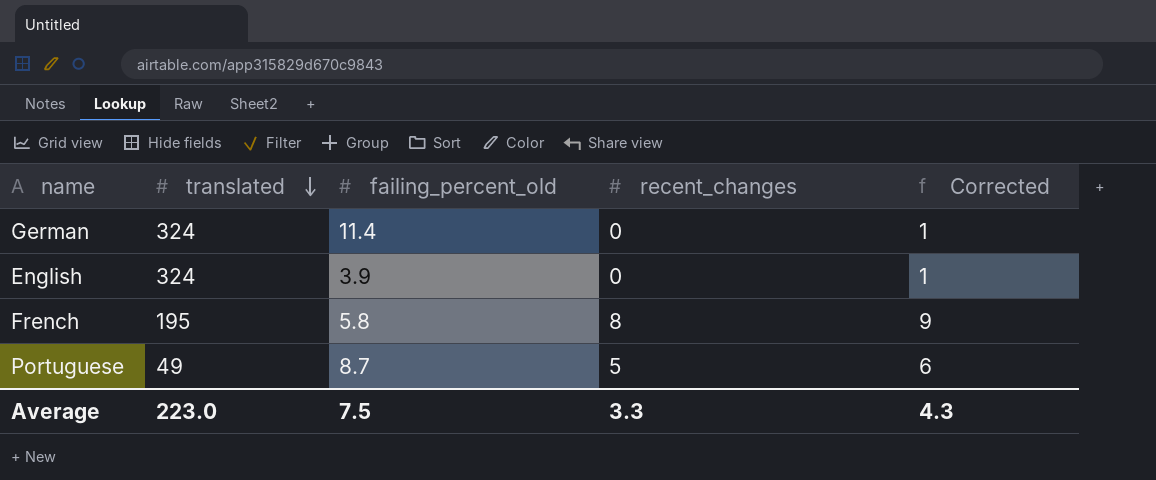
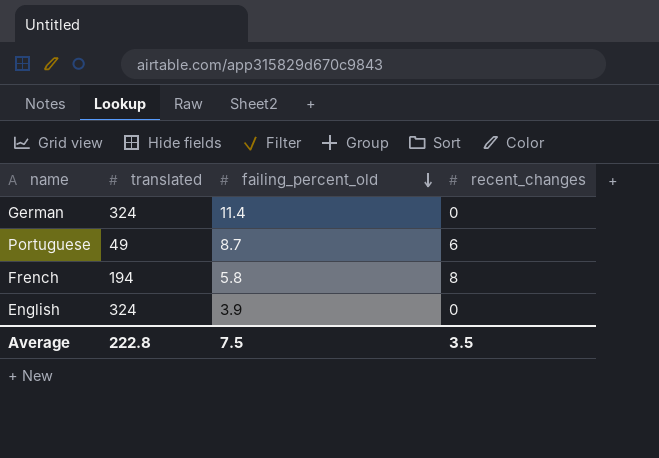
row order: translated descending -> failing_percent_old descending
column Corrected | formula: [recent_changes] + 1 -> none
Portuguese | recent_changes: 5 -> 6
French | translated: 195 -> 194
Average | translated: 223.0 -> 222.8
Average | recent_changes: 3.3 -> 3.5

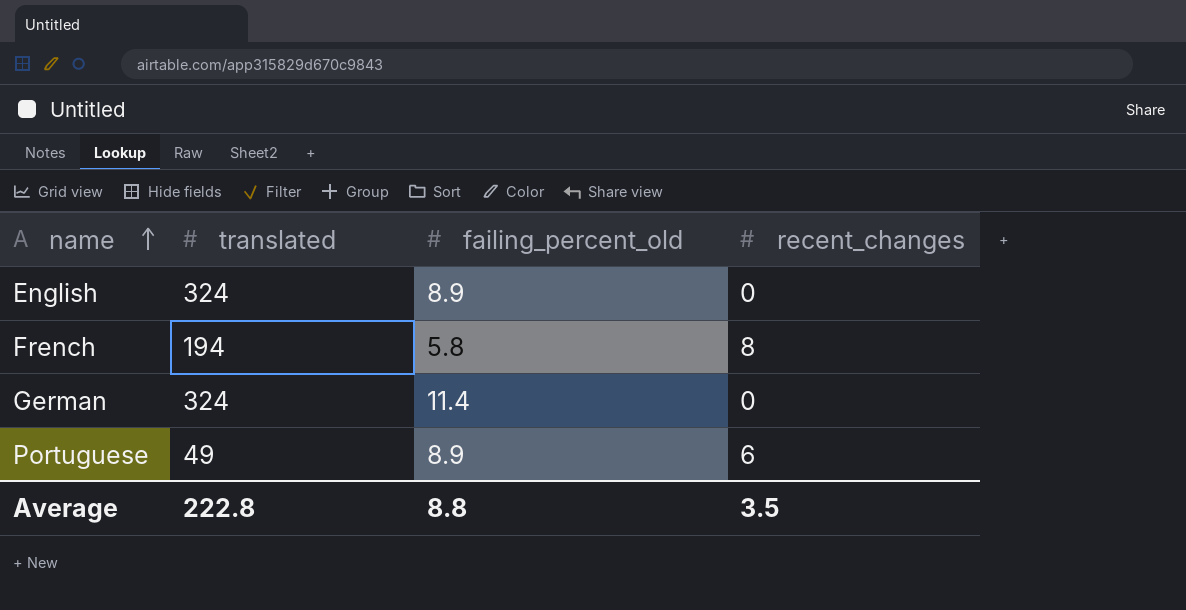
row order: failing_percent_old descending -> name ascending
English | failing_percent_old: 3.9 -> 8.9
Portuguese | failing_percent_old: 8.7 -> 8.9
Average | failing_percent_old: 7.5 -> 8.8

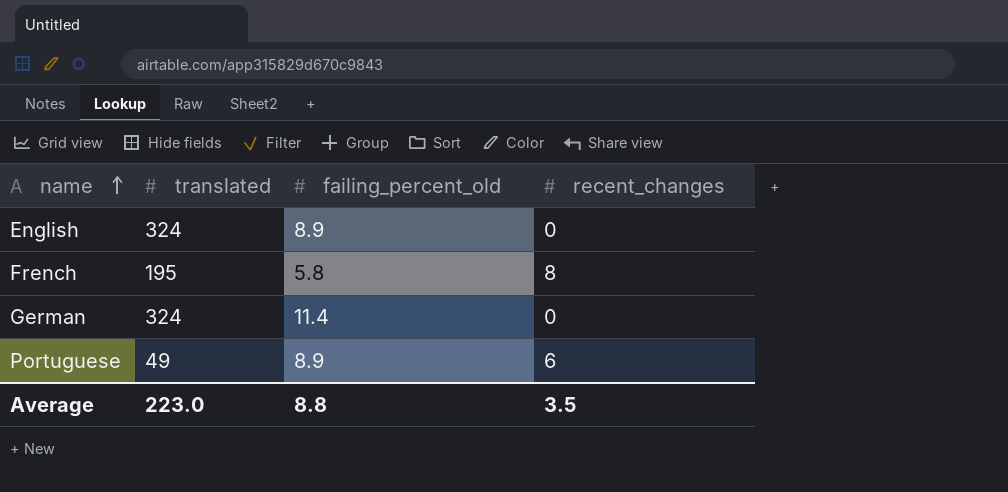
French | translated: 194 -> 195
Average | translated: 222.8 -> 223.0

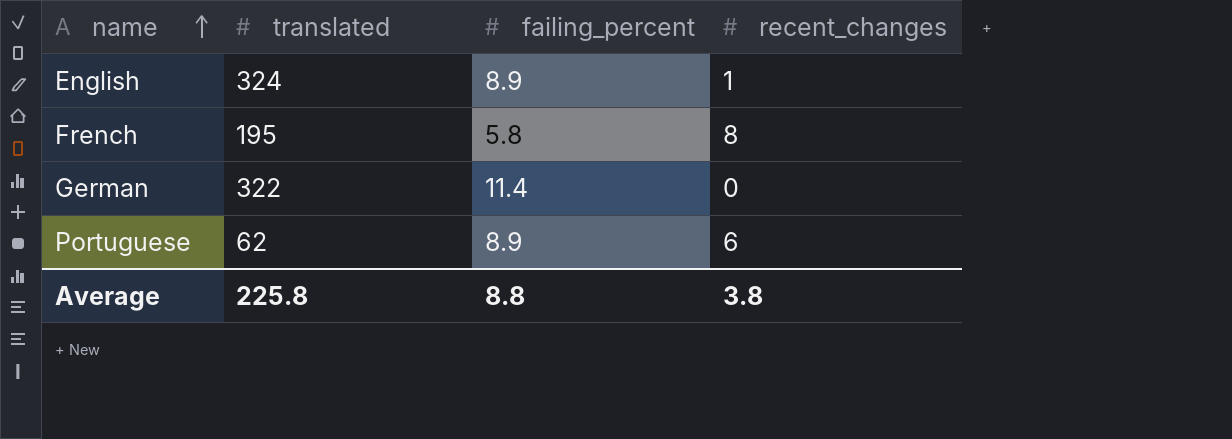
column name: failing_percent_old -> failing_percent
English | recent_changes: 0 -> 1
German | translated: 324 -> 322
Portuguese | translated: 49 -> 62
Average | translated: 223.0 -> 225.8
Average | recent_changes: 3.5 -> 3.8

